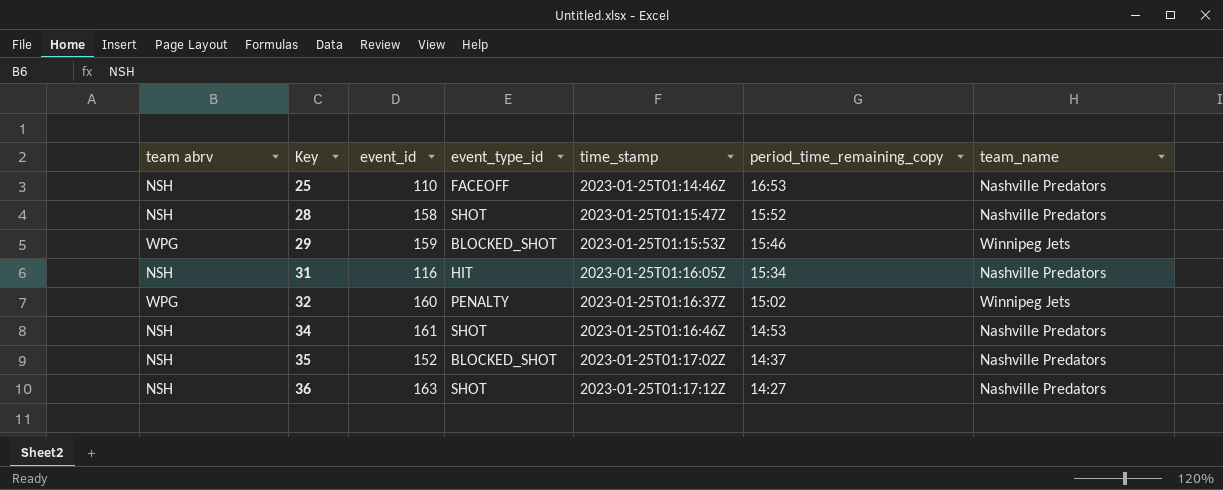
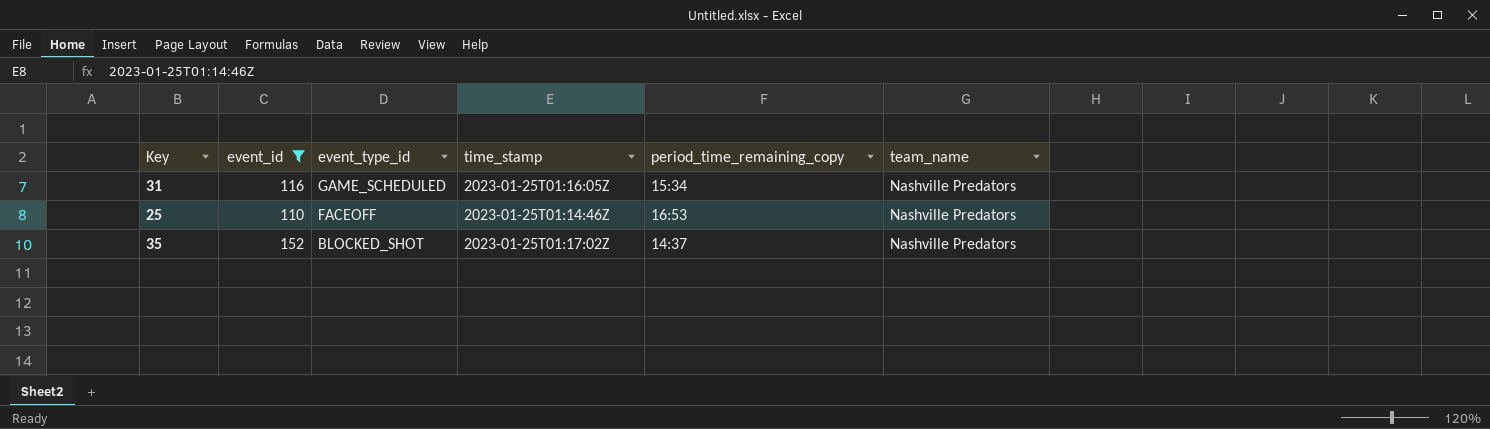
filter: none -> event_id <= 152
row order: Key ascending -> event_type_id descending
column team abrv | position: 1 -> none
31 | event_type_id: HIT -> GAME_SCHEDULED

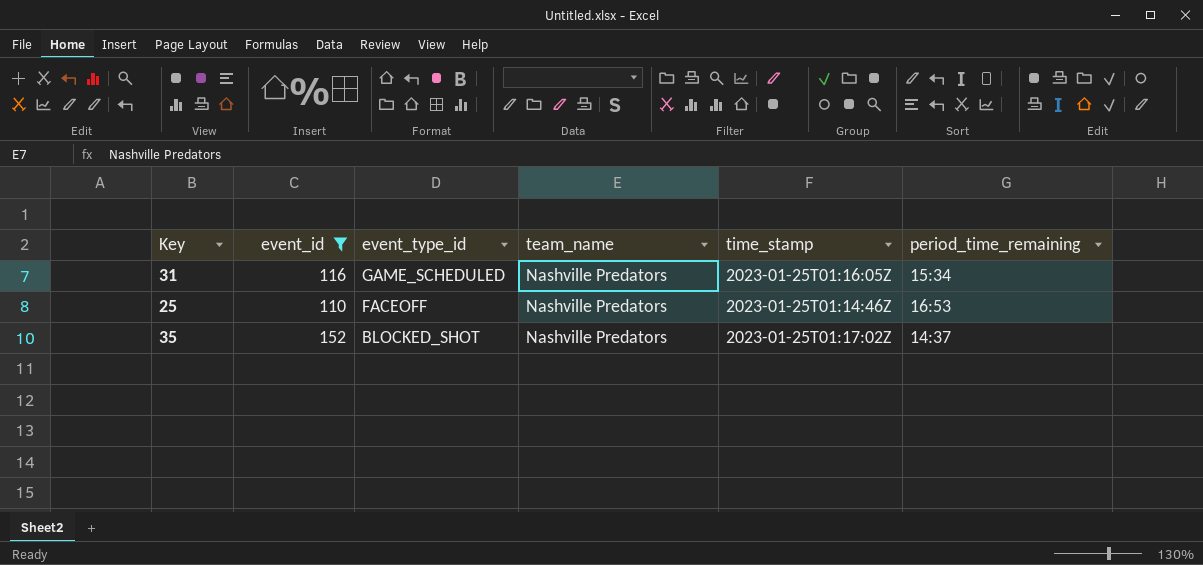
column team_name | position: 6 -> 4
column name: period_time_remaining_copy -> period_time_remaining

